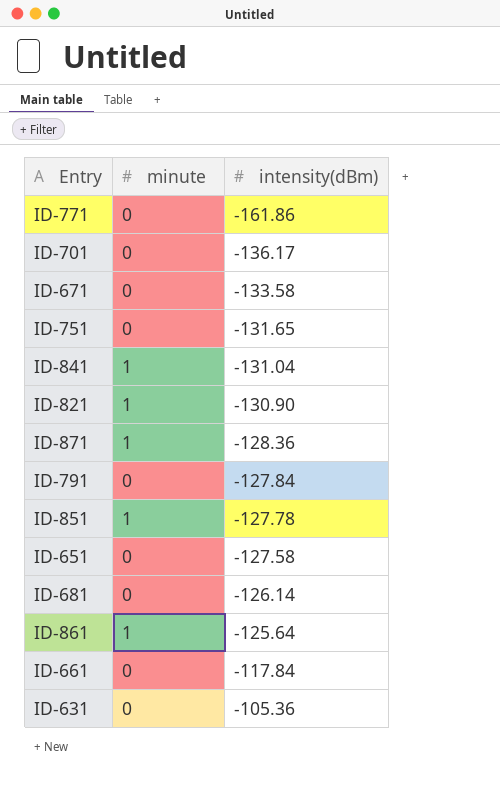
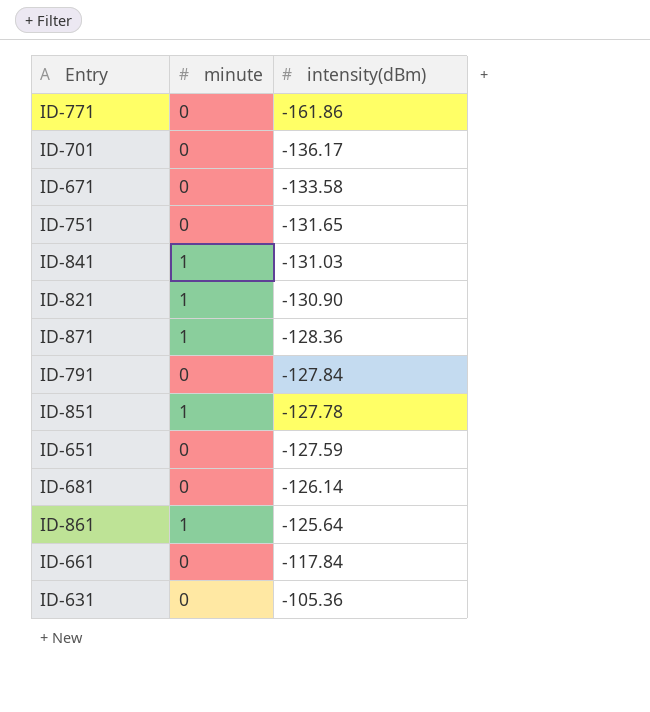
ID-841 | intensity(dBm): -131.04 -> -131.03
ID-651 | intensity(dBm): -127.58 -> -127.59

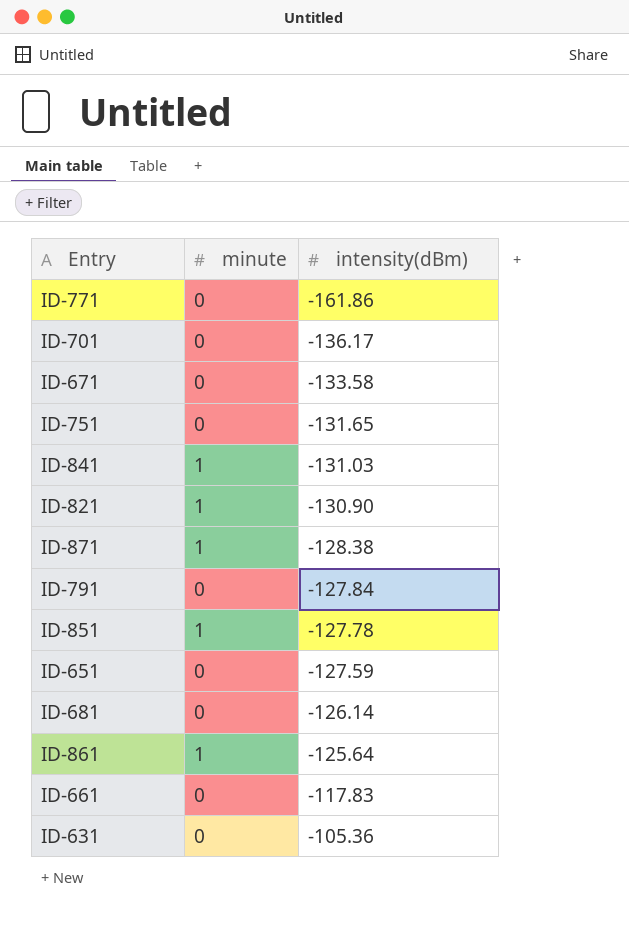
ID-871 | intensity(dBm): -128.36 -> -128.38
ID-661 | intensity(dBm): -117.84 -> -117.83

